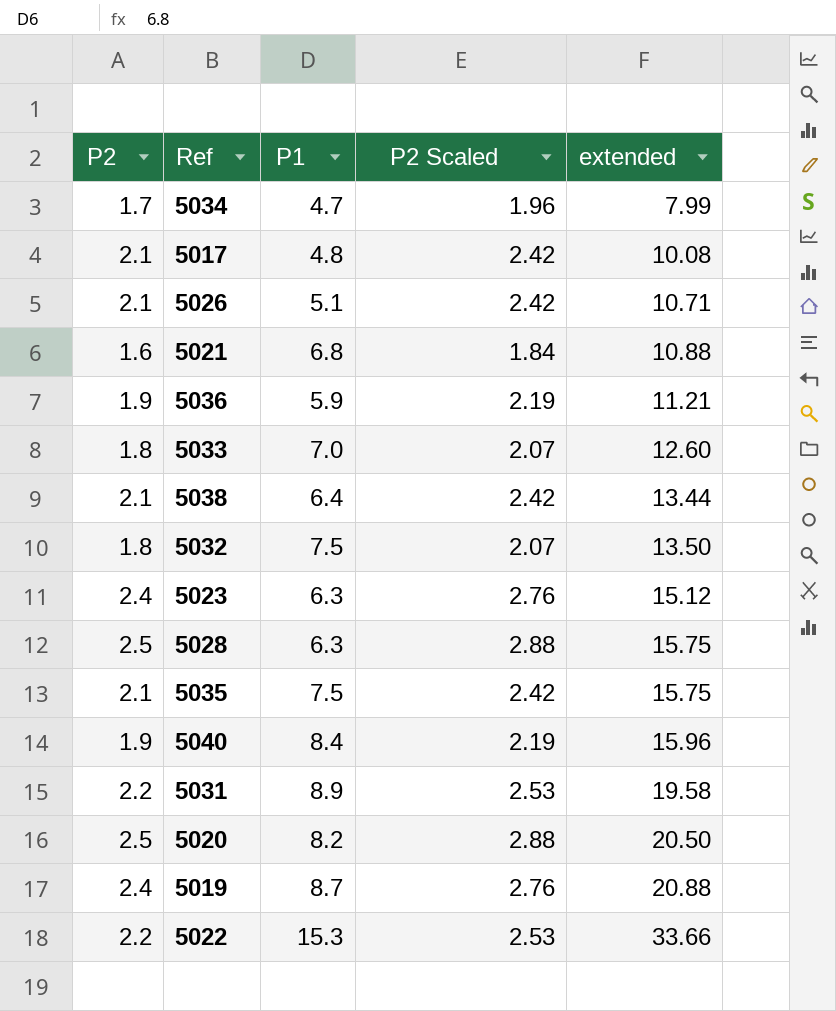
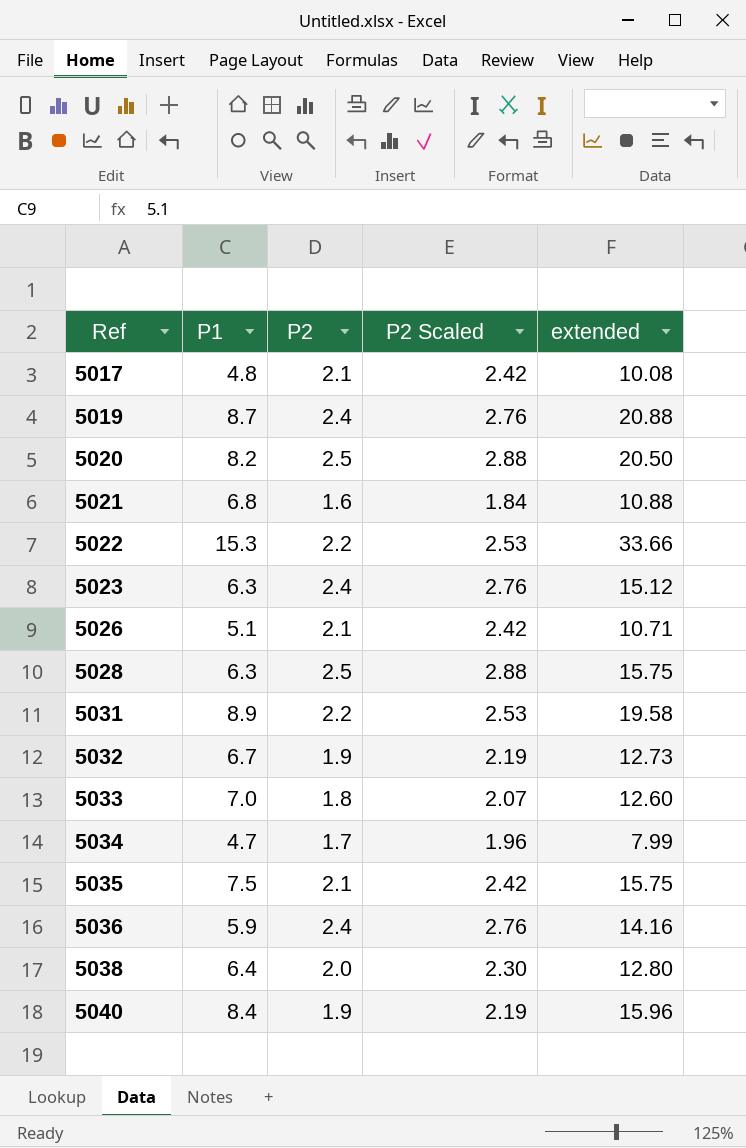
row order: extended ascending -> Ref ascending
column P2 | position: 1 -> 3
5032 | P1: 7.5 -> 6.7
5032 | P2: 1.8 -> 1.9
5032 | P2 Scaled: 2.07 -> 2.19
5032 | extended: 13.50 -> 12.73
5036 | P2: 1.9 -> 2.4
5036 | P2 Scaled: 2.19 -> 2.76
5036 | extended: 11.21 -> 14.16
5038 | P2: 2.1 -> 2.0
5038 | P2 Scaled: 2.42 -> 2.30
5038 | extended: 13.44 -> 12.80

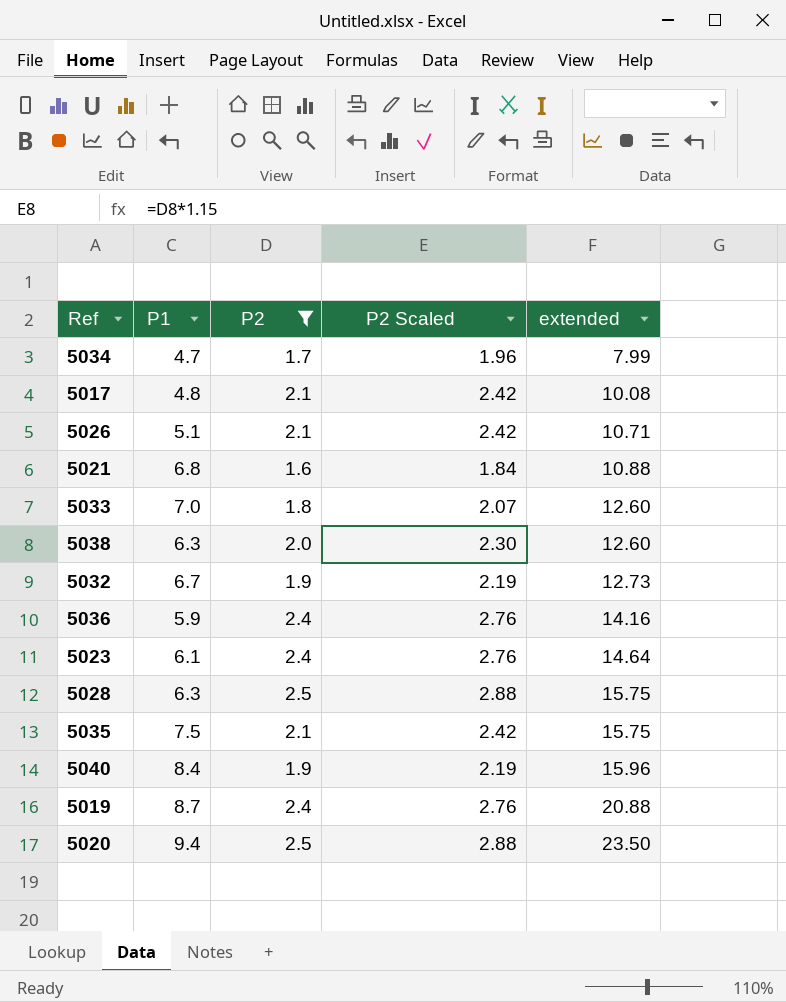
filter: none -> P2 != 2.2
row order: Ref ascending -> extended ascending
5038 | P1: 6.4 -> 6.3
5038 | extended: 12.80 -> 12.60
5023 | P1: 6.3 -> 6.1
5023 | extended: 15.12 -> 14.64
5020 | P1: 8.2 -> 9.4
5020 | extended: 20.50 -> 23.50

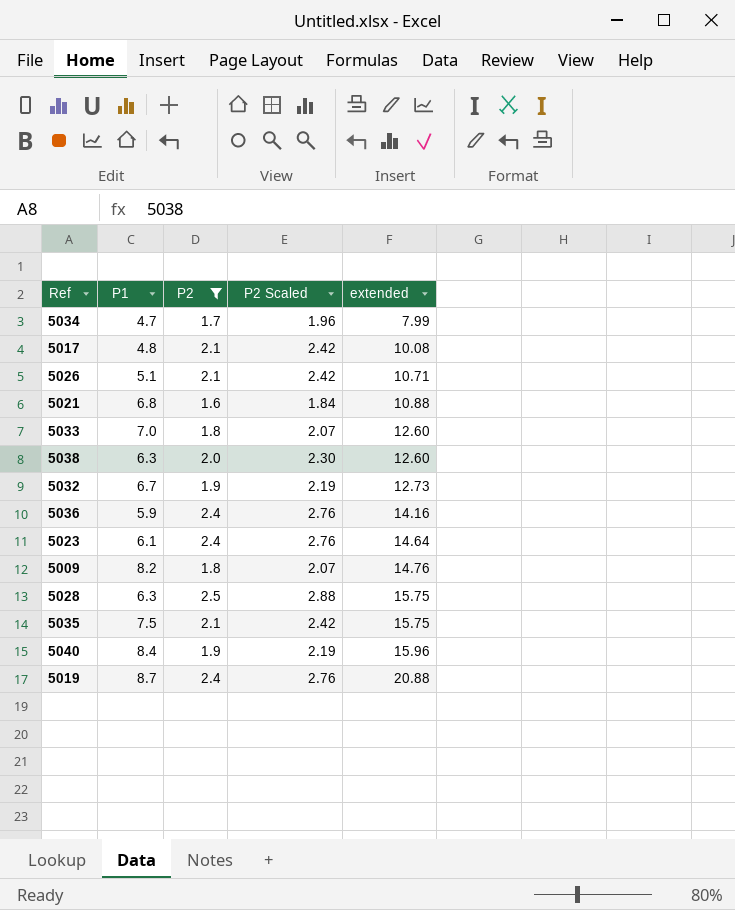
row 5020: 9.4 | 2.5 | 2.88 | 23.50 -> none
row 5009: none -> 8.2 | 1.8 | 2.07 | 14.76

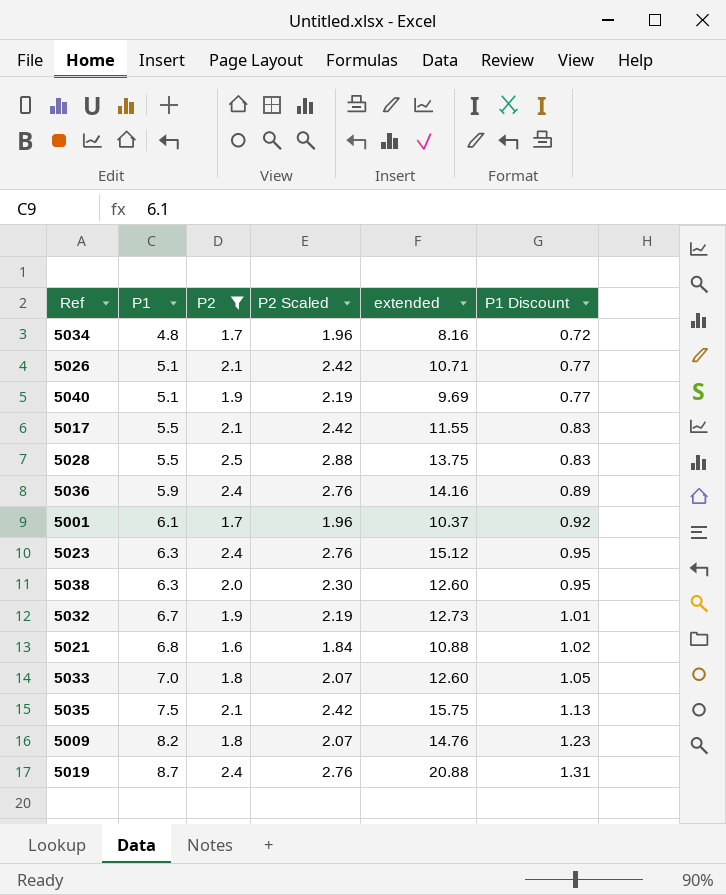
row order: extended ascending -> P1 ascending
column P1 Discount | formula: none -> [P1] * 0.15
5034 | P1: 4.7 -> 4.8
5034 | extended: 7.99 -> 8.16
5040 | P1: 8.4 -> 5.1
5040 | extended: 15.96 -> 9.69
5017 | P1: 4.8 -> 5.5
5017 | extended: 10.08 -> 11.55
5028 | P1: 6.3 -> 5.5
5028 | extended: 15.75 -> 13.75
row 5001: none -> 6.1 | 1.7 | 1.96 | 10.37 | 0.92
5023 | P1: 6.1 -> 6.3
5023 | extended: 14.64 -> 15.12

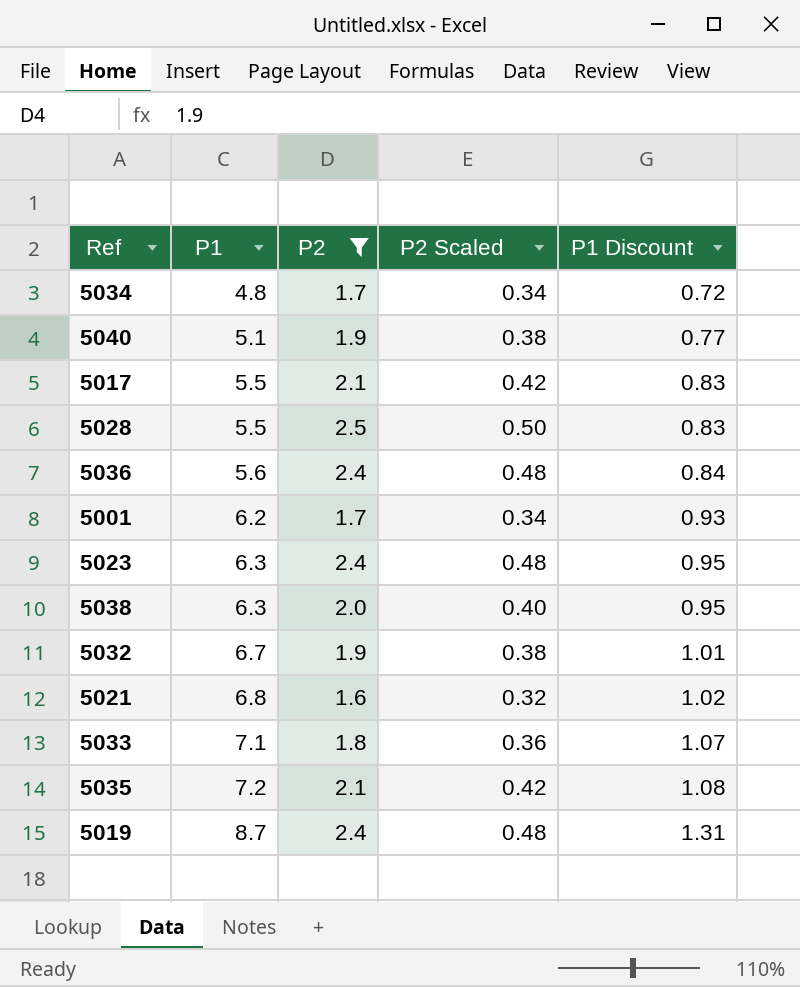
column extended | formula: [P1] * [P2] -> none
column P2 Scaled | formula: [P2] * 1.15 -> [P2] * 0.2
row 5026: 5.1 | 2.1 | 2.42 | 10.71 | 0.77 -> none
row 5009: 8.2 | 1.8 | 2.07 | 14.76 | 1.23 -> none
5036 | P1: 5.9 -> 5.6
5036 | P1 Discount: 0.89 -> 0.84
5001 | P1: 6.1 -> 6.2
5001 | P1 Discount: 0.92 -> 0.93
5033 | P1: 7.0 -> 7.1
5033 | P1 Discount: 1.05 -> 1.07
5035 | P1: 7.5 -> 7.2
5035 | P1 Discount: 1.13 -> 1.08

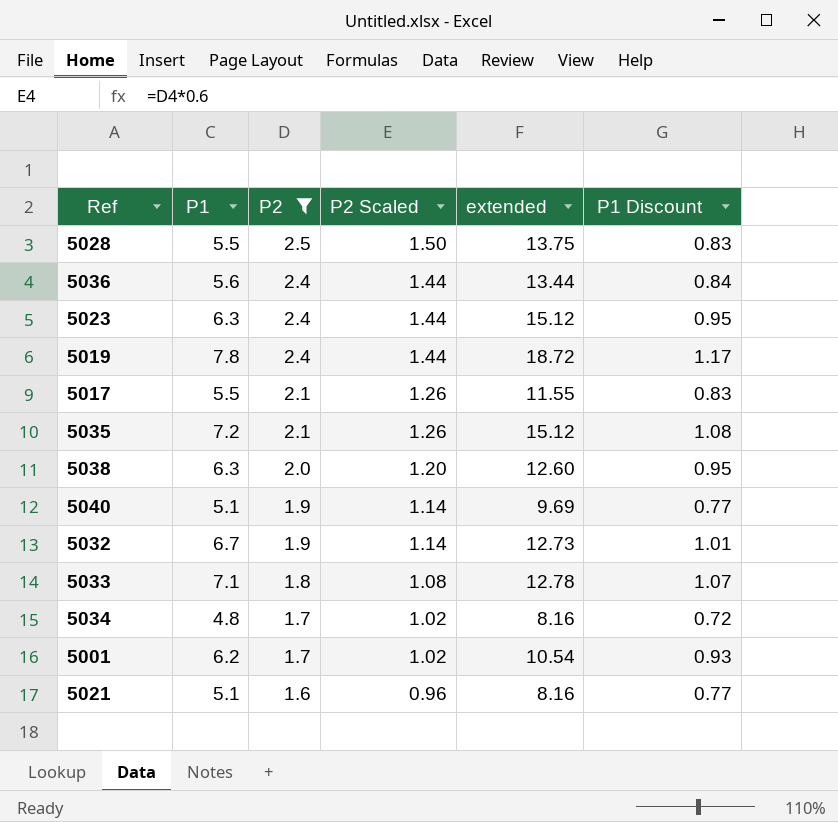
row order: P1 ascending -> P2 descending
column P2 Scaled | formula: [P2] * 0.2 -> [P2] * 0.6
column extended | formula: none -> [P1] * [P2]
5019 | P1: 8.7 -> 7.8
5019 | P1 Discount: 1.31 -> 1.17
5021 | P1: 6.8 -> 5.1
5021 | P1 Discount: 1.02 -> 0.77

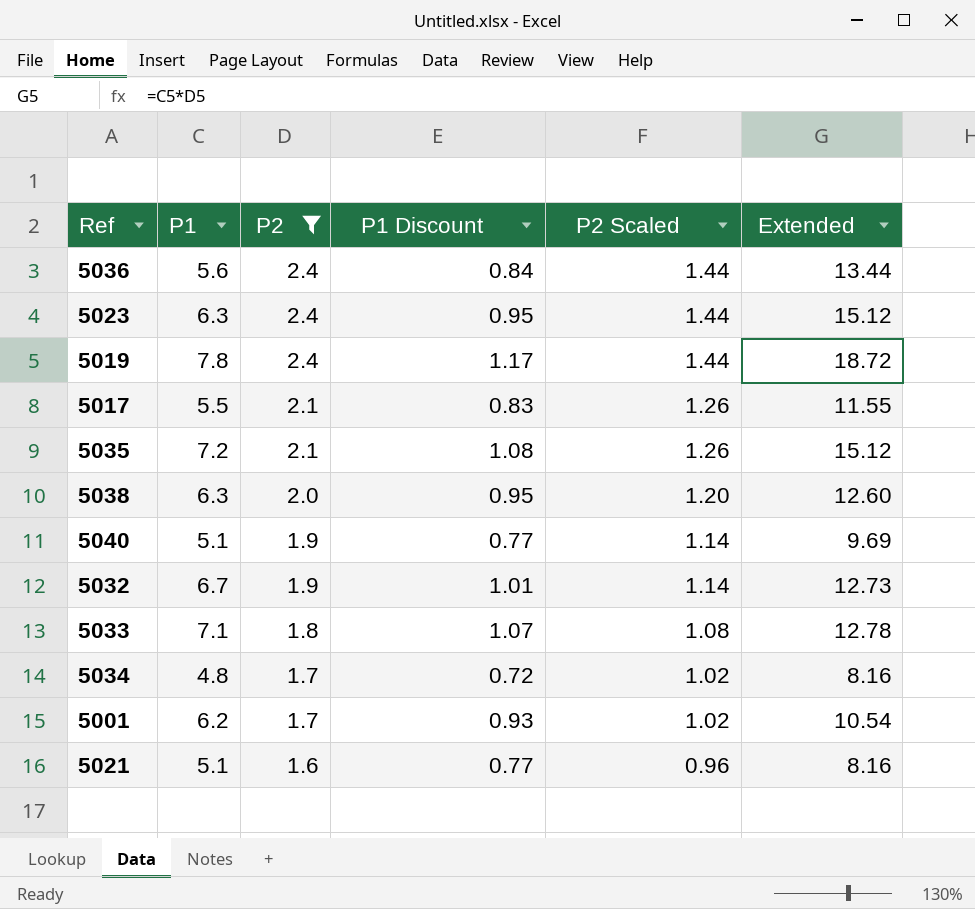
column P1 Discount | position: 6 -> 4
column name: extended -> Extended
row 5028: 5.5 | 2.5 | 1.50 | 13.75 | 0.83 -> none

